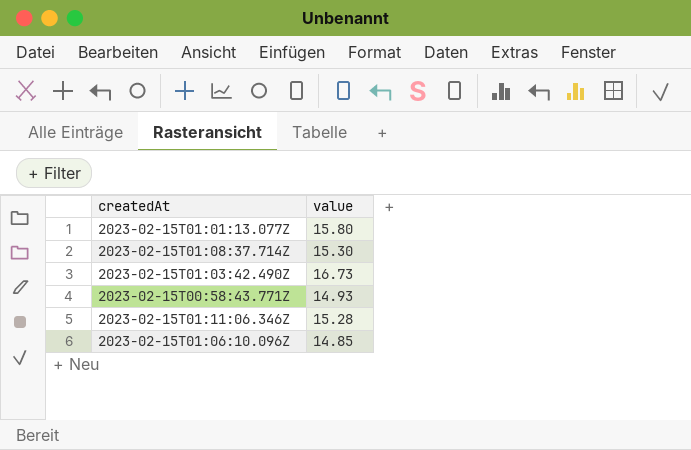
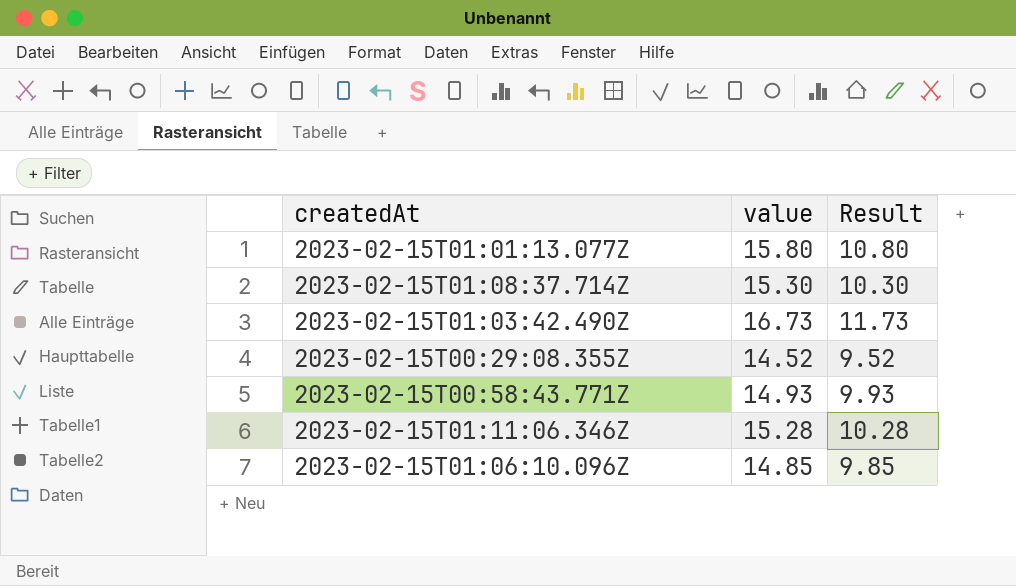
column Result | formula: none -> [value] - 5
row 2023-02-15T00:29:08.355Z: none -> 14.52 | 9.52

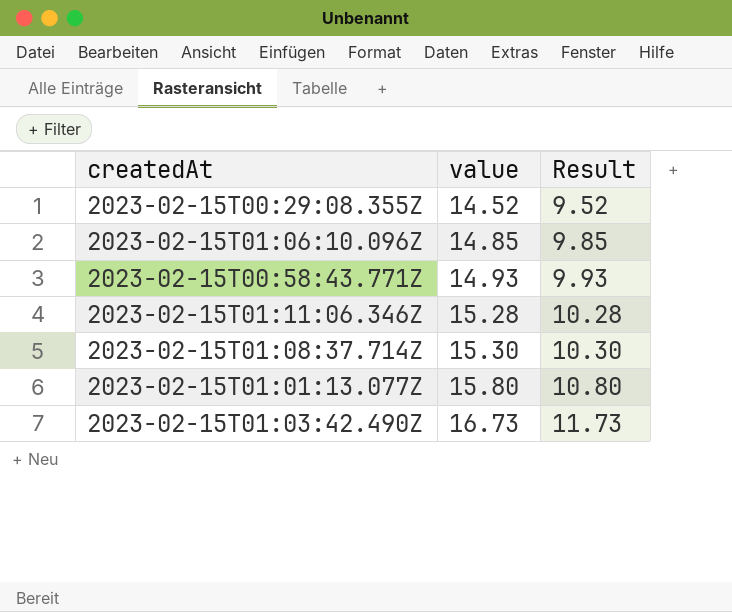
row order: none -> value ascending

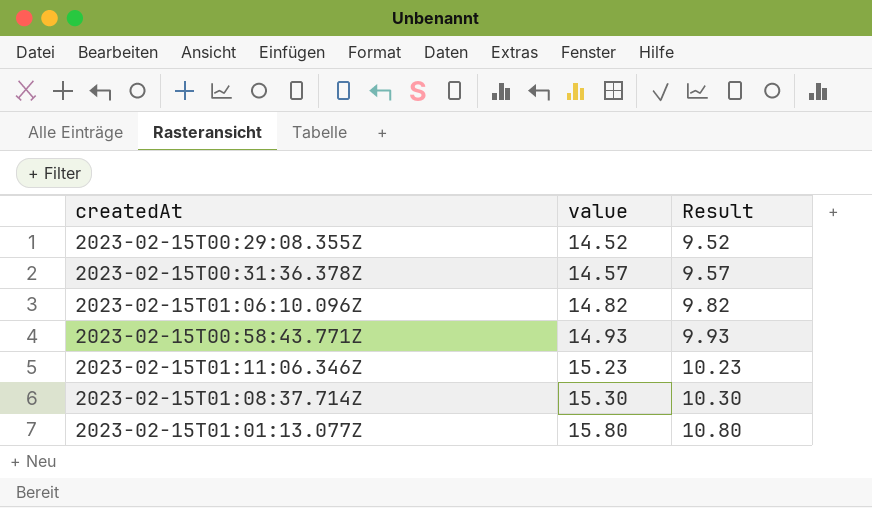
row 2023-02-15T01:03:42.490Z: 16.73 | 11.73 -> none
row 2023-02-15T00:31:36.378Z: none -> 14.57 | 9.57
2023-02-15T01:06:10.096Z | value: 14.85 -> 14.82
2023-02-15T01:06:10.096Z | Result: 9.85 -> 9.82
2023-02-15T01:11:06.346Z | value: 15.28 -> 15.23
2023-02-15T01:11:06.346Z | Result: 10.28 -> 10.23

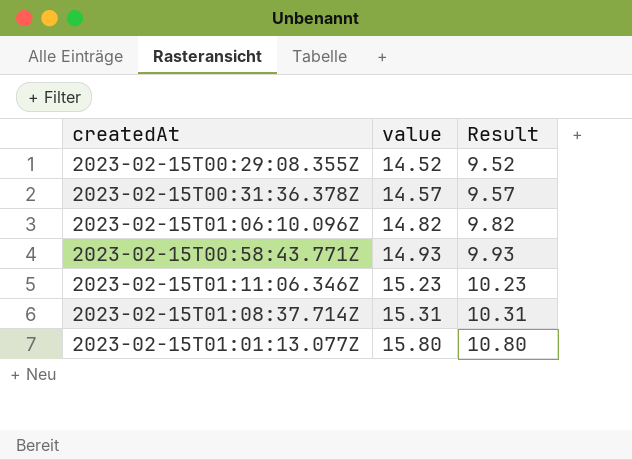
2023-02-15T01:08:37.714Z | value: 15.30 -> 15.31
2023-02-15T01:08:37.714Z | Result: 10.30 -> 10.31

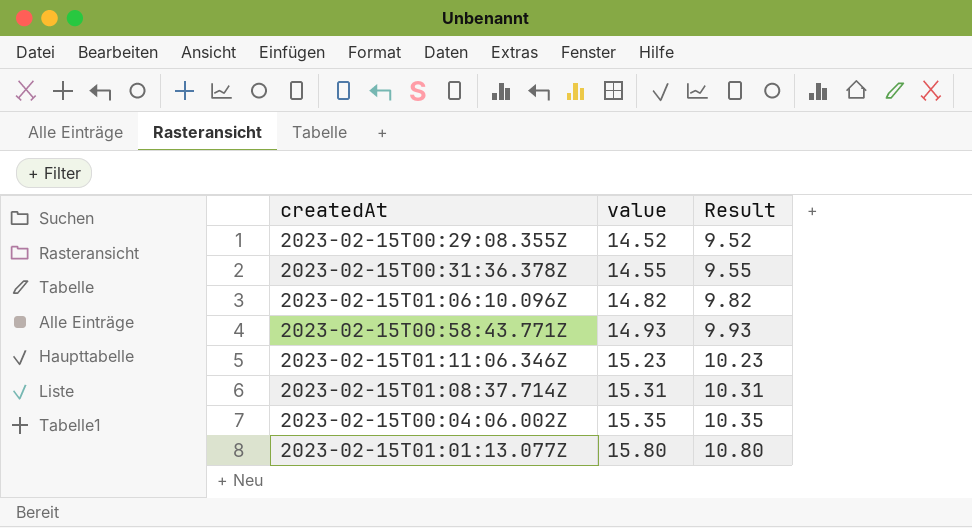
2023-02-15T00:31:36.378Z | value: 14.57 -> 14.55
2023-02-15T00:31:36.378Z | Result: 9.57 -> 9.55
row 2023-02-15T00:04:06.002Z: none -> 15.35 | 10.35

